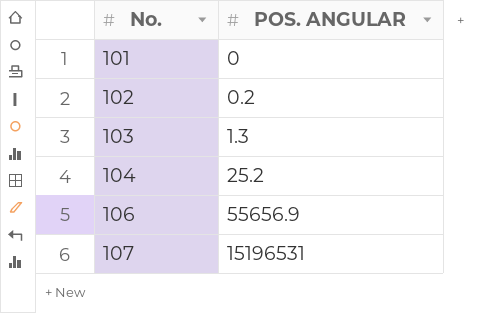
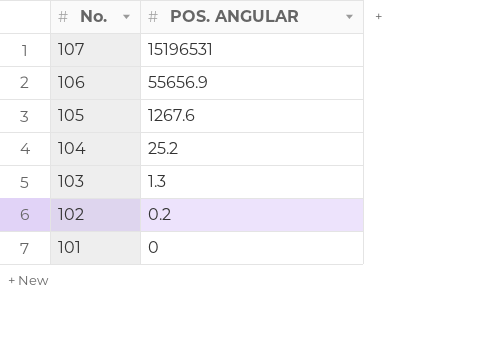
row order: No. ascending -> No. descending
row 105: none -> 1267.6

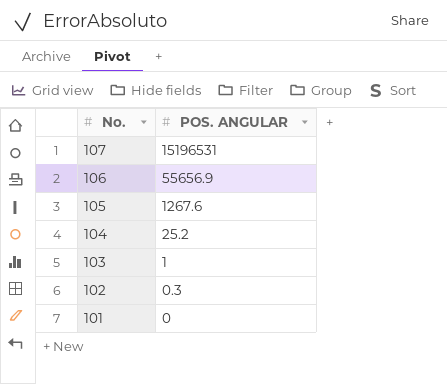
103 | POS. ANGULAR: 1.3 -> 1
102 | POS. ANGULAR: 0.2 -> 0.3

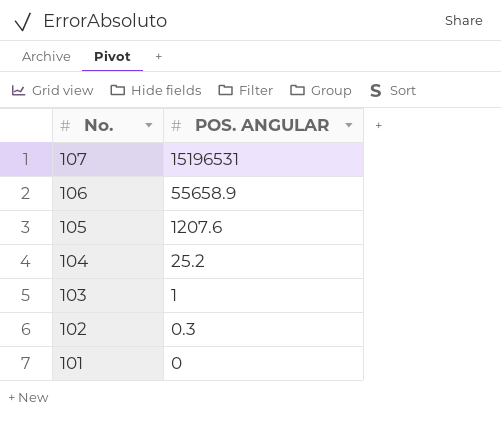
106 | POS. ANGULAR: 55656.9 -> 55658.9
105 | POS. ANGULAR: 1267.6 -> 1207.6

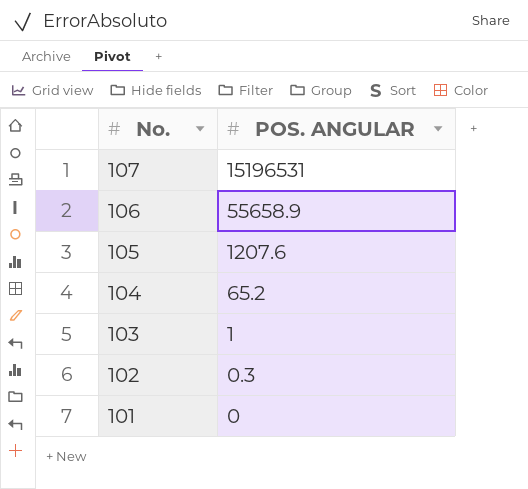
104 | POS. ANGULAR: 25.2 -> 65.2

